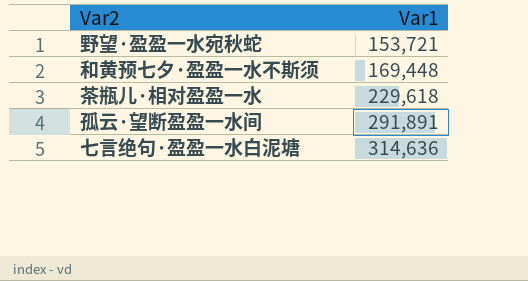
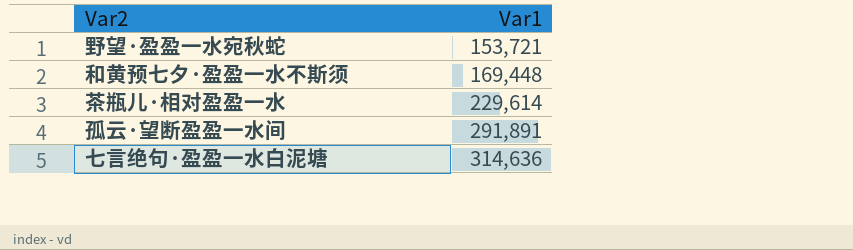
茶瓶儿·相对盈盈一水 | Var1: 229,618 -> 229,614

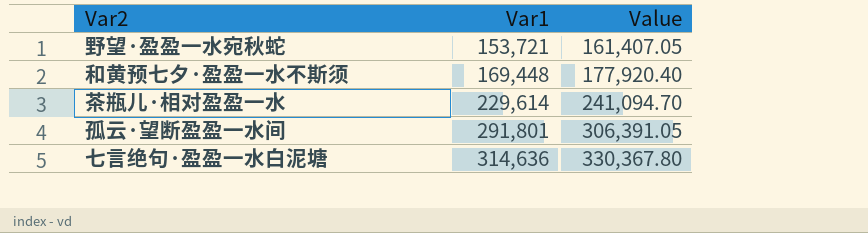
column Value | formula: none -> [Var1] * 1.05
孤云·望断盈盈一水间 | Var1: 291,891 -> 291,801

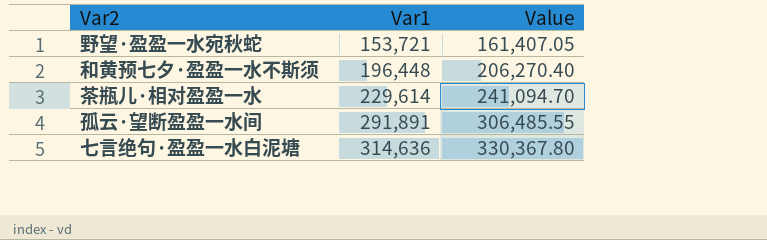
和黄预七夕·盈盈一水不斯须 | Var1: 169,448 -> 196,448
和黄预七夕·盈盈一水不斯须 | Value: 177,920.40 -> 206,270.40
孤云·望断盈盈一水间 | Var1: 291,801 -> 291,891
孤云·望断盈盈一水间 | Value: 306,391.05 -> 306,485.55

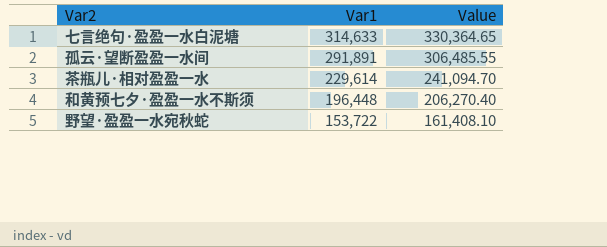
row order: Var1 ascending -> Var1 descending
七言绝句·盈盈一水白泥塘 | Var1: 314,636 -> 314,633
七言绝句·盈盈一水白泥塘 | Value: 330,367.80 -> 330,364.65
野望·盈盈一水宛秋蛇 | Var1: 153,721 -> 153,722
野望·盈盈一水宛秋蛇 | Value: 161,407.05 -> 161,408.10

